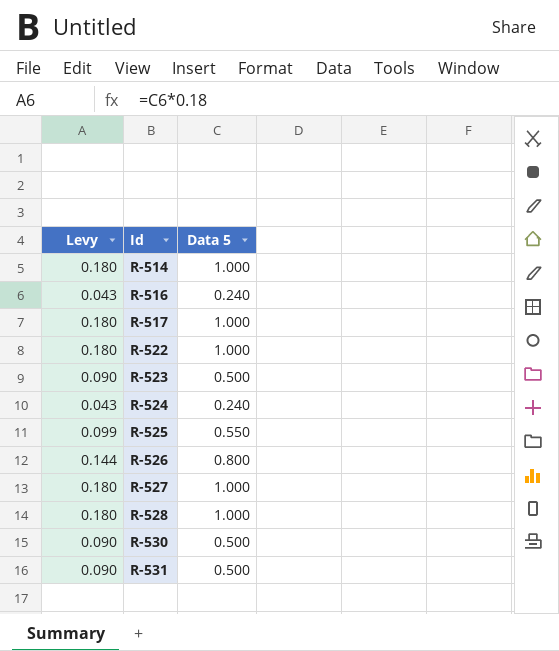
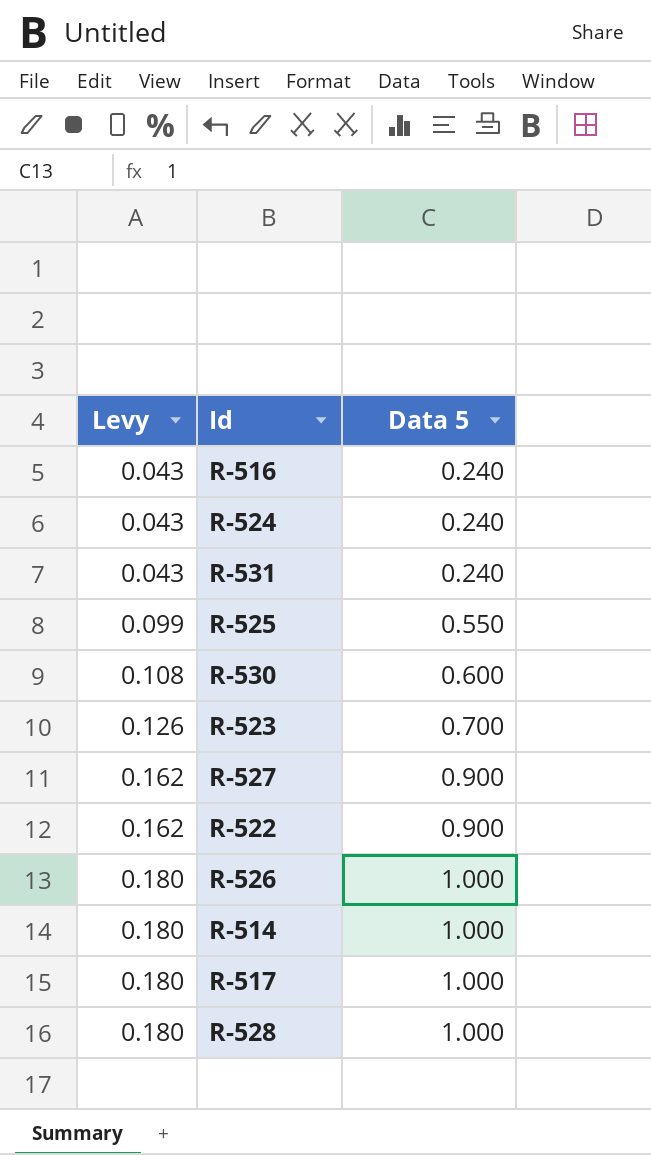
row order: Id ascending -> Levy ascending
R-531 | Levy: 0.090 -> 0.043
R-531 | Data 5: 0.500 -> 0.240
R-530 | Levy: 0.090 -> 0.108
R-530 | Data 5: 0.500 -> 0.600
R-523 | Levy: 0.090 -> 0.126
R-523 | Data 5: 0.500 -> 0.700
R-527 | Levy: 0.180 -> 0.162
R-527 | Data 5: 1.000 -> 0.900
R-522 | Levy: 0.180 -> 0.162
R-522 | Data 5: 1.000 -> 0.900
R-526 | Levy: 0.144 -> 0.180
R-526 | Data 5: 0.800 -> 1.000

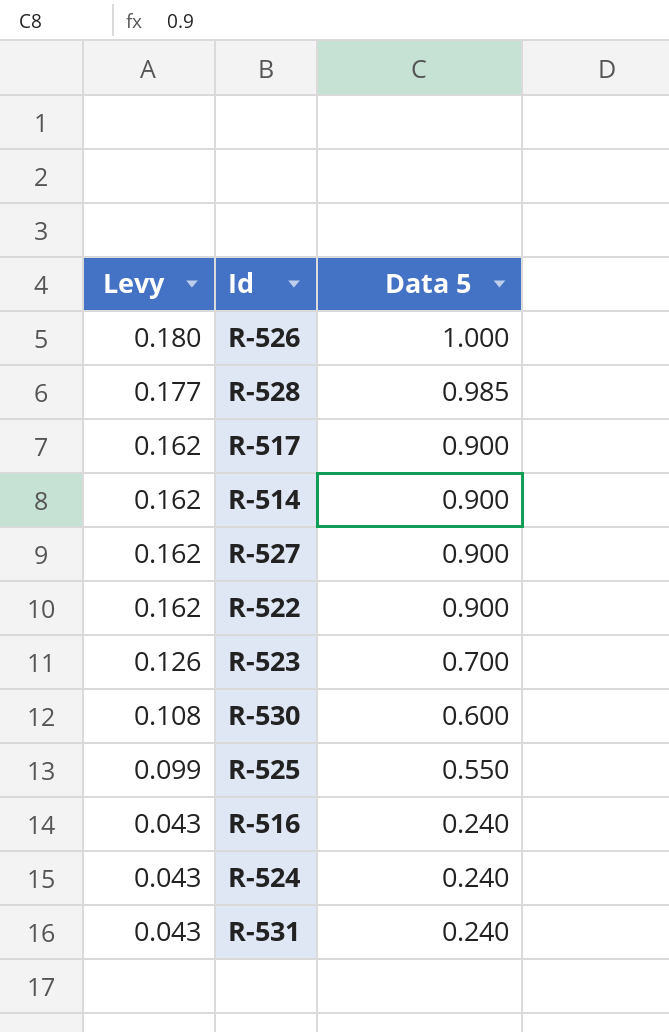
row order: Levy ascending -> Levy descending
R-528 | Levy: 0.180 -> 0.177
R-528 | Data 5: 1.000 -> 0.985
R-517 | Levy: 0.180 -> 0.162
R-517 | Data 5: 1.000 -> 0.900
R-514 | Levy: 0.180 -> 0.162
R-514 | Data 5: 1.000 -> 0.900

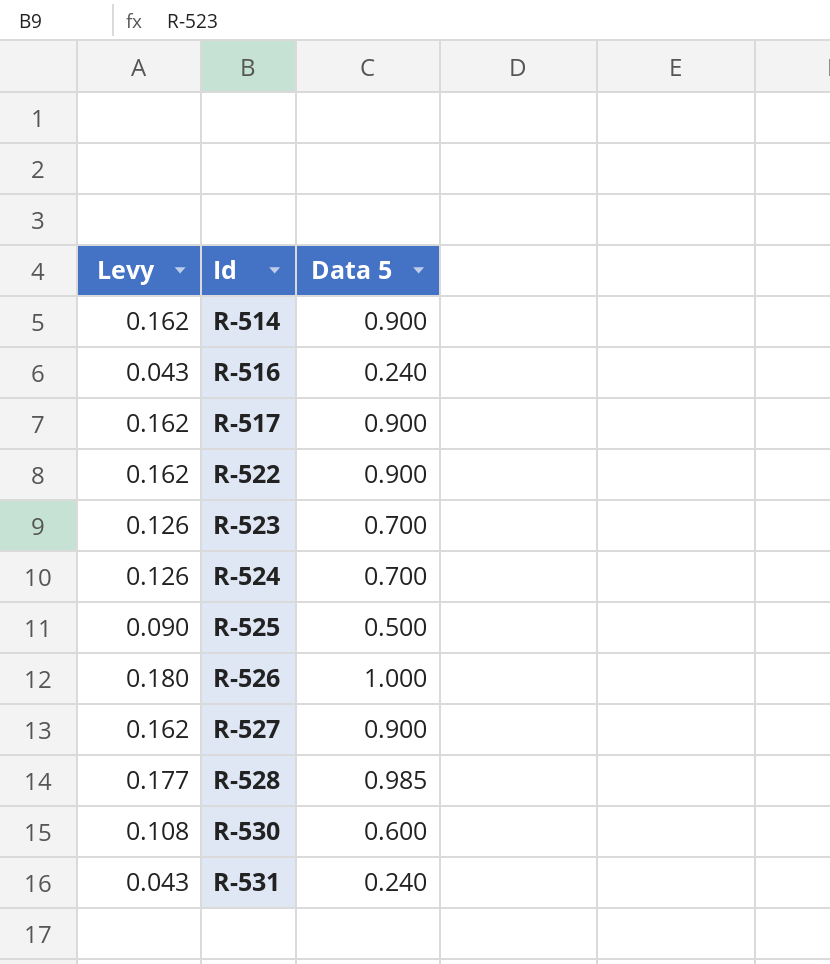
row order: Levy descending -> Id ascending
R-524 | Levy: 0.043 -> 0.126
R-524 | Data 5: 0.240 -> 0.700
R-525 | Levy: 0.099 -> 0.090
R-525 | Data 5: 0.550 -> 0.500

